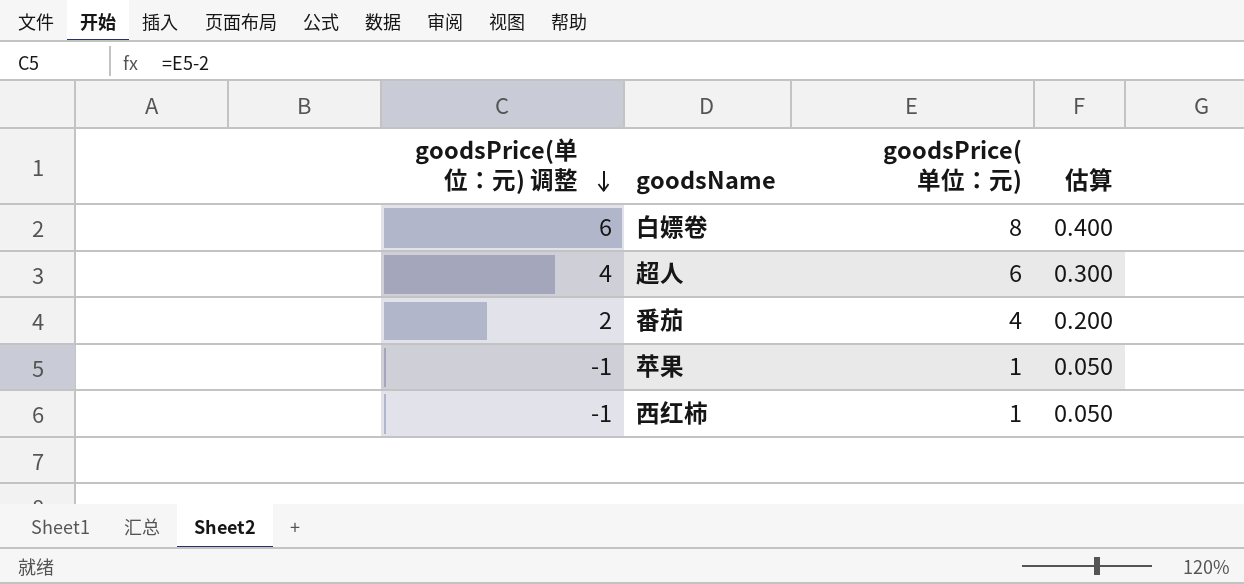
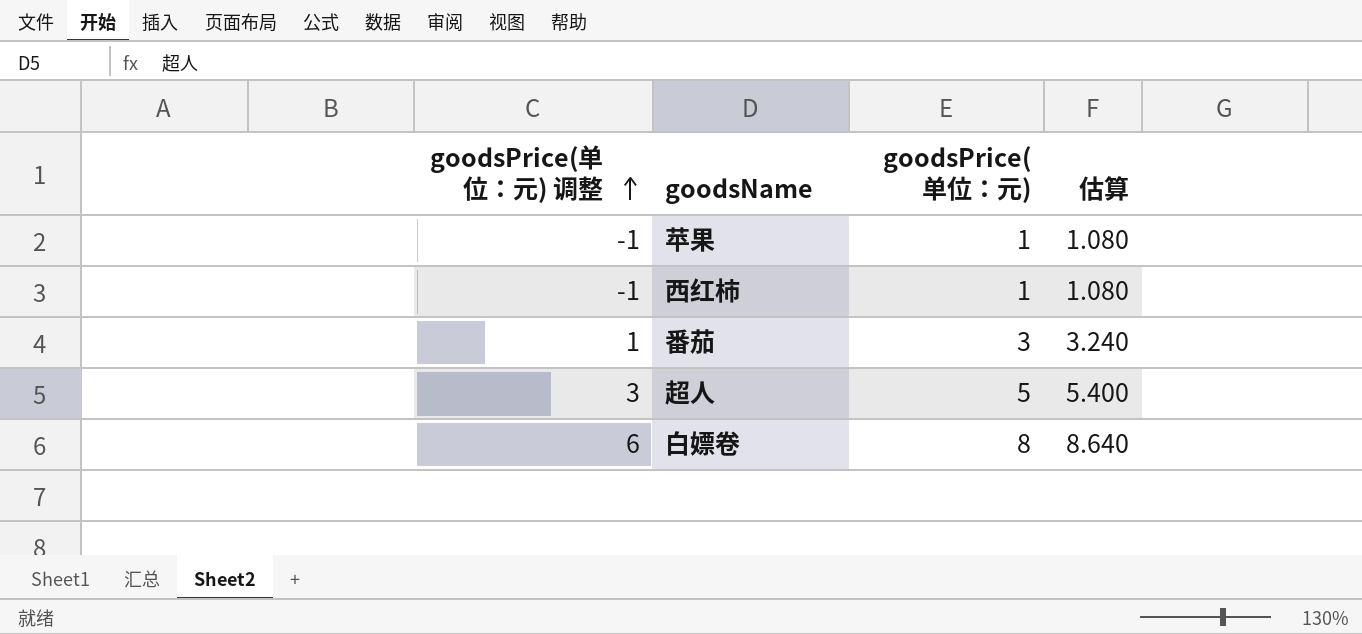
row order: goodsPrice(单位：元) 调整 descending -> goodsPrice(单位：元) 调整 ascending
column 估算 | formula: [goodsPrice(单位：元)] * 0.05 -> [goodsPrice(单位：元)] * 1.08
番茄 | goodsPrice(单位：元) 调整: 2 -> 1
番茄 | goodsPrice(单位：元): 4 -> 3
超人 | goodsPrice(单位：元) 调整: 4 -> 3
超人 | goodsPrice(单位：元): 6 -> 5

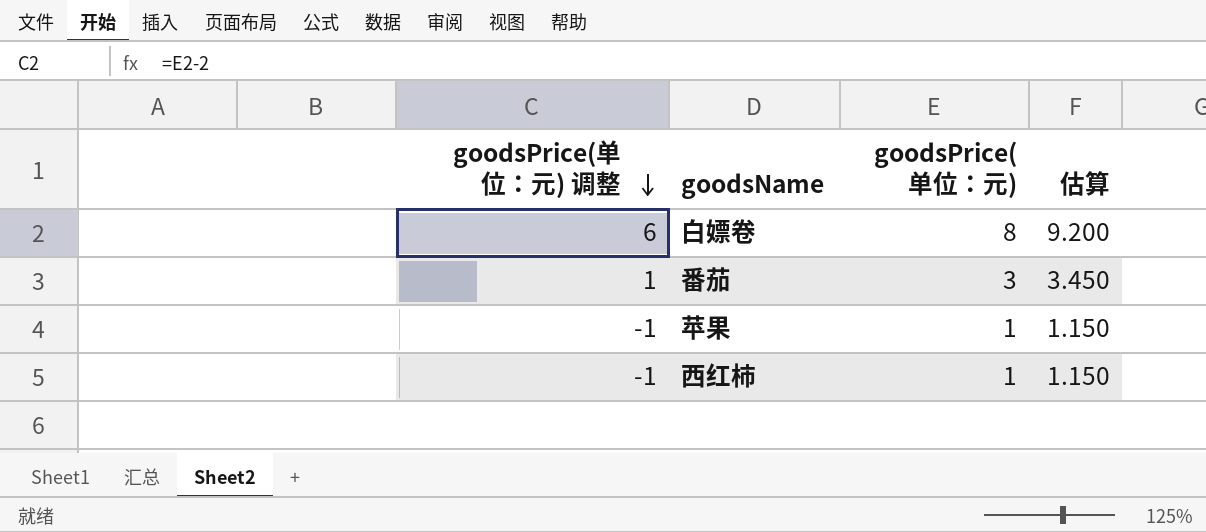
row order: goodsPrice(单位：元) 调整 ascending -> goodsPrice(单位：元) 调整 descending
column 估算 | formula: [goodsPrice(单位：元)] * 1.08 -> [goodsPrice(单位：元)] * 1.15
row 超人: 3 | 5 | 5.400 -> none

